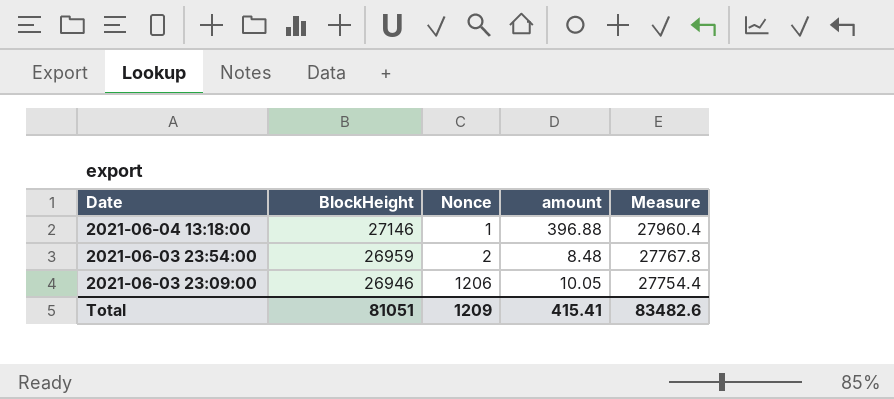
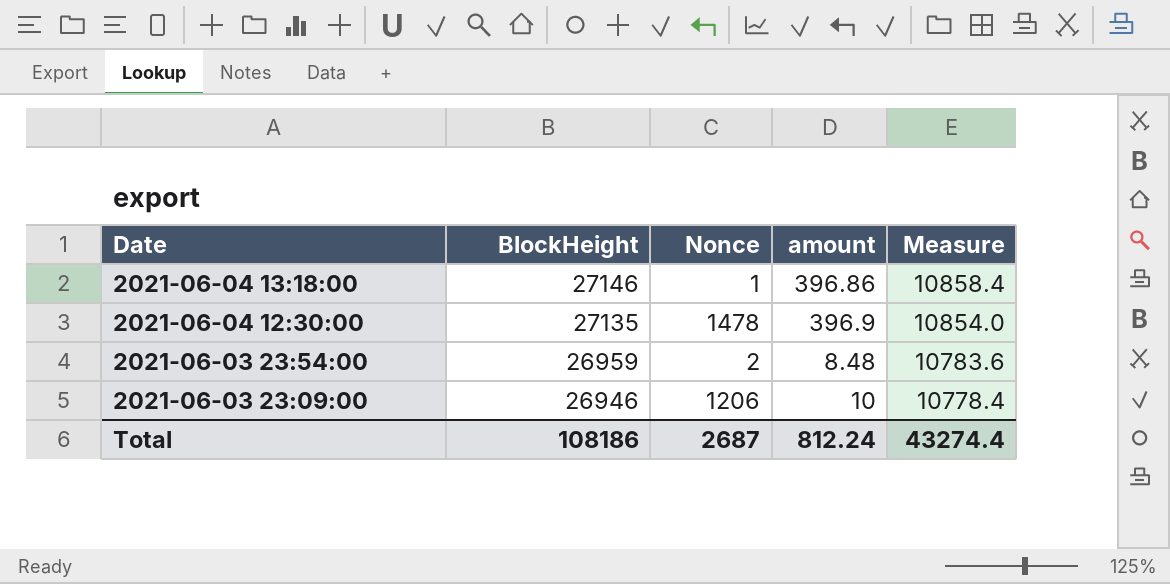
column Measure | formula: [BlockHeight] * 1.03 -> [BlockHeight] * 0.4
2021-06-04 13:18:00 | amount: 396.88 -> 396.86
row 2021-06-04 12:30:00: none -> 27135 | 1478 | 396.9 | 10854.0
2021-06-03 23:09:00 | amount: 10.05 -> 10
Total | BlockHeight: 81051 -> 108186
Total | Nonce: 1209 -> 2687
Total | amount: 415.41 -> 812.24
Total | Measure: 83482.6 -> 43274.4

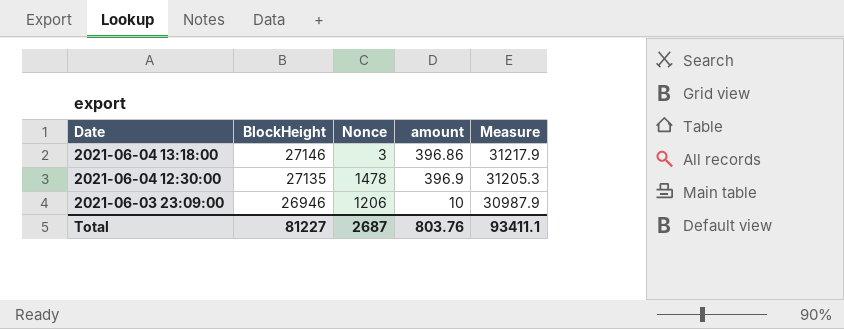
column Measure | formula: [BlockHeight] * 0.4 -> [BlockHeight] * 1.15
row 2021-06-03 23:54:00: 26959 | 2 | 8.48 | 10783.6 -> none
2021-06-04 13:18:00 | Nonce: 1 -> 3
Total | BlockHeight: 108186 -> 81227
Total | amount: 812.24 -> 803.76
Total | Measure: 43274.4 -> 93411.1

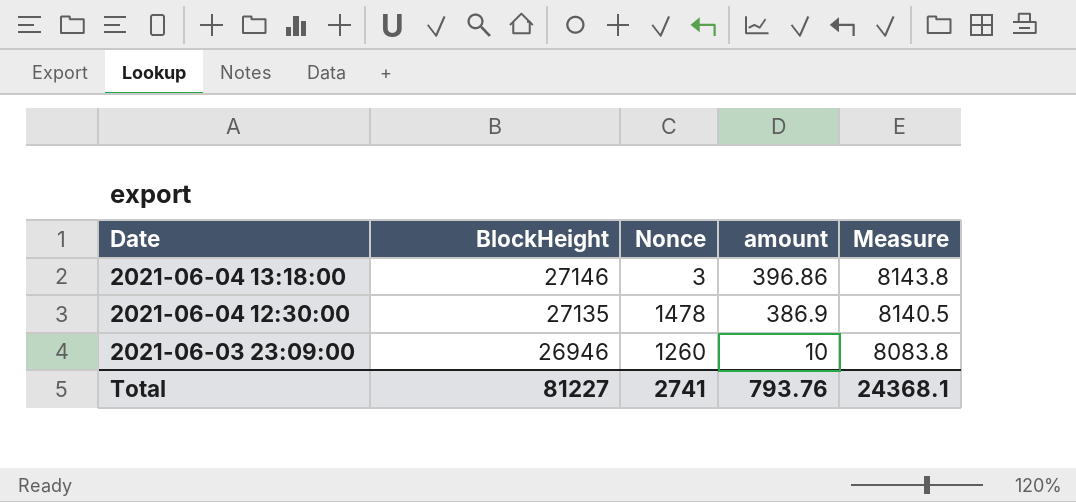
column Measure | formula: [BlockHeight] * 1.15 -> [BlockHeight] * 0.3
2021-06-04 12:30:00 | amount: 396.9 -> 386.9
2021-06-03 23:09:00 | Nonce: 1206 -> 1260
Total | Nonce: 2687 -> 2741
Total | amount: 803.76 -> 793.76
Total | Measure: 93411.1 -> 24368.1

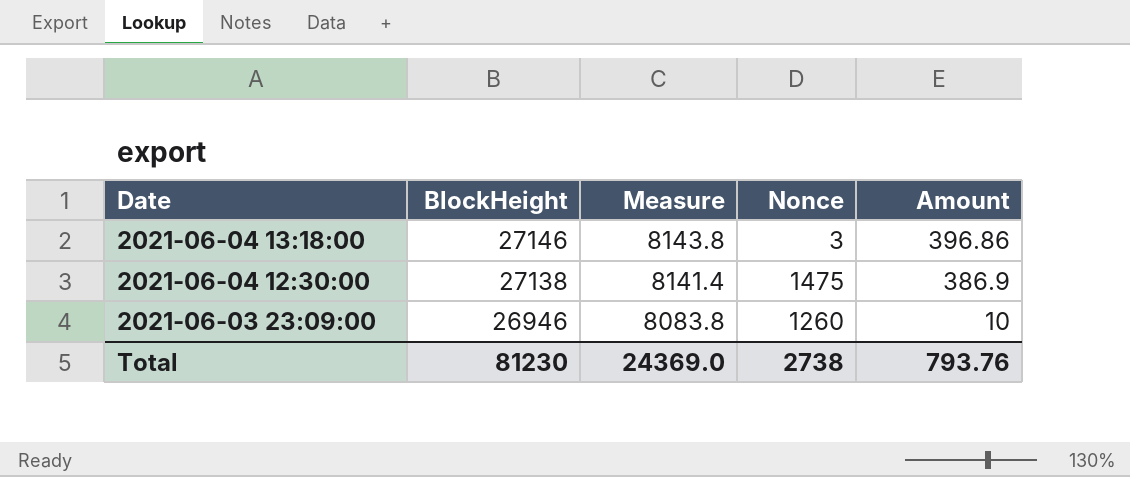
column Measure | position: 5 -> 3
column name: amount -> Amount
2021-06-04 12:30:00 | BlockHeight: 27135 -> 27138
2021-06-04 12:30:00 | Measure: 8140.5 -> 8141.4
2021-06-04 12:30:00 | Nonce: 1478 -> 1475
Total | BlockHeight: 81227 -> 81230
Total | Measure: 24368.1 -> 24369.0
Total | Nonce: 2741 -> 2738

